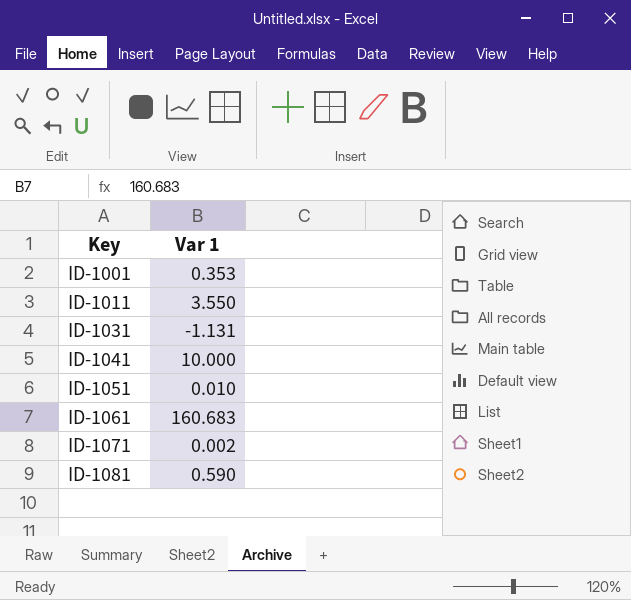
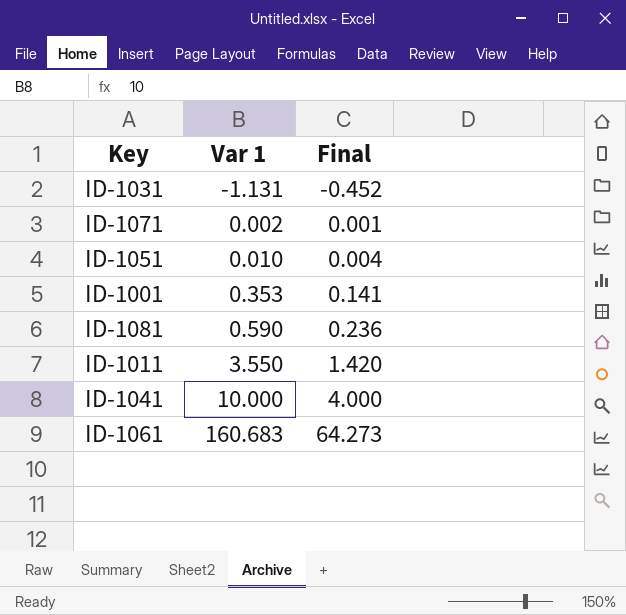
row order: Key ascending -> Var 1 ascending
column Final | formula: none -> [Var 1] * 0.4

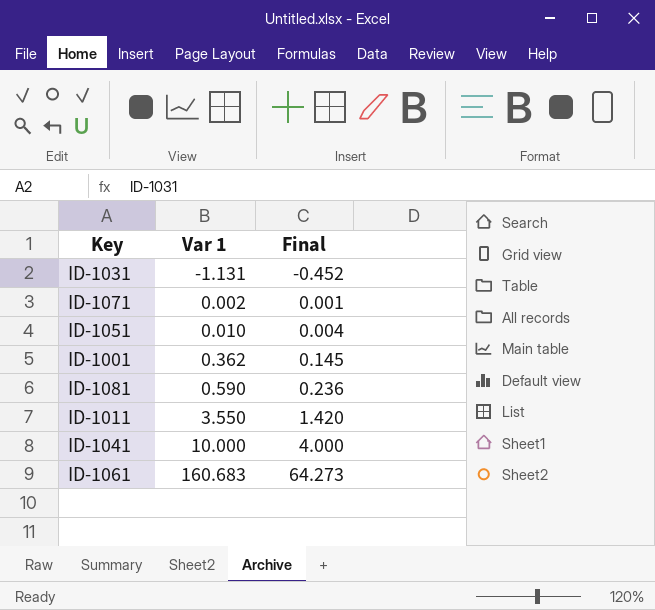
ID-1001 | Var 1: 0.353 -> 0.362
ID-1001 | Final: 0.141 -> 0.145

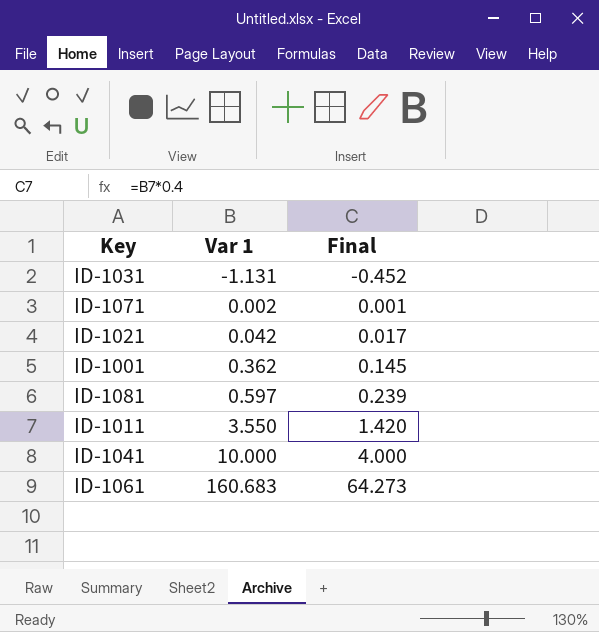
row ID-1051: 0.010 | 0.004 -> none
row ID-1021: none -> 0.042 | 0.017
ID-1081 | Var 1: 0.590 -> 0.597
ID-1081 | Final: 0.236 -> 0.239

